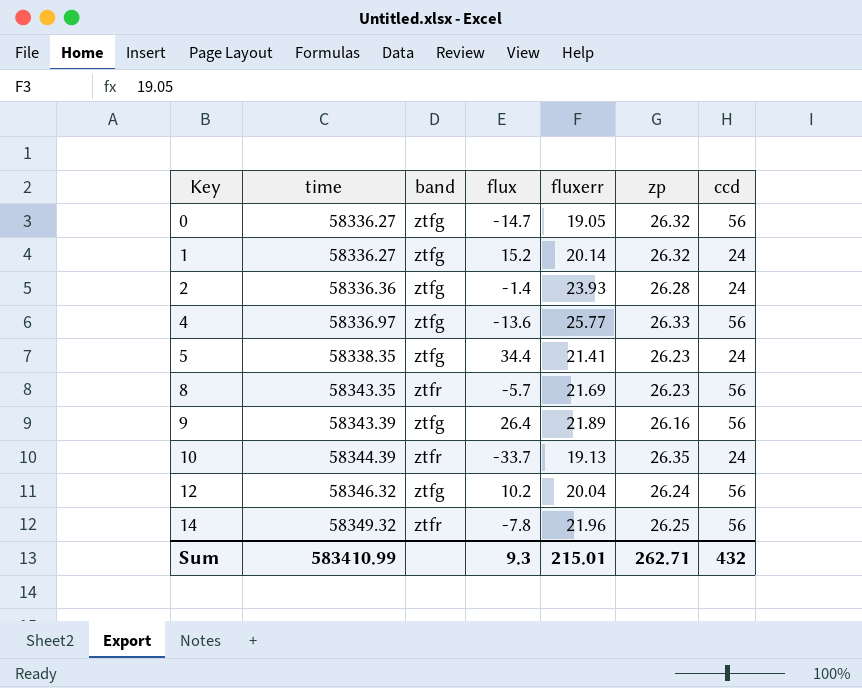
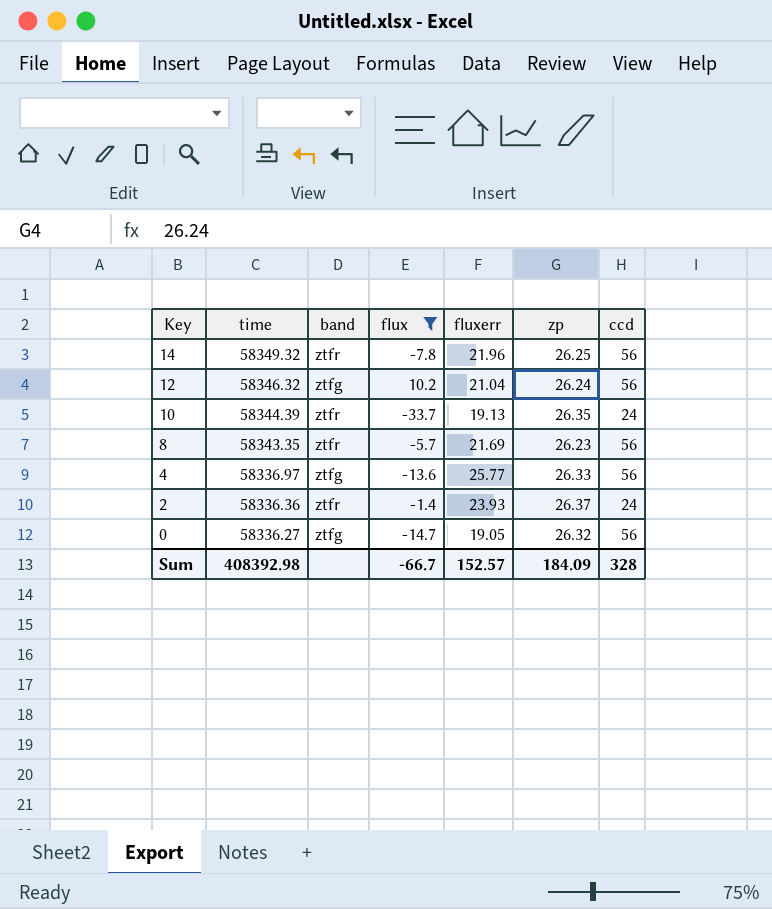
filter: none -> flux <= 10.2
row order: Key ascending -> Key descending
12 | fluxerr: 20.04 -> 21.04
2 | band: ztfg -> ztfr
2 | zp: 26.28 -> 26.37
Sum | time: 583410.99 -> 408392.98
Sum | flux: 9.3 -> -66.7
Sum | fluxerr: 215.01 -> 152.57
Sum | zp: 262.71 -> 184.09
Sum | ccd: 432 -> 328

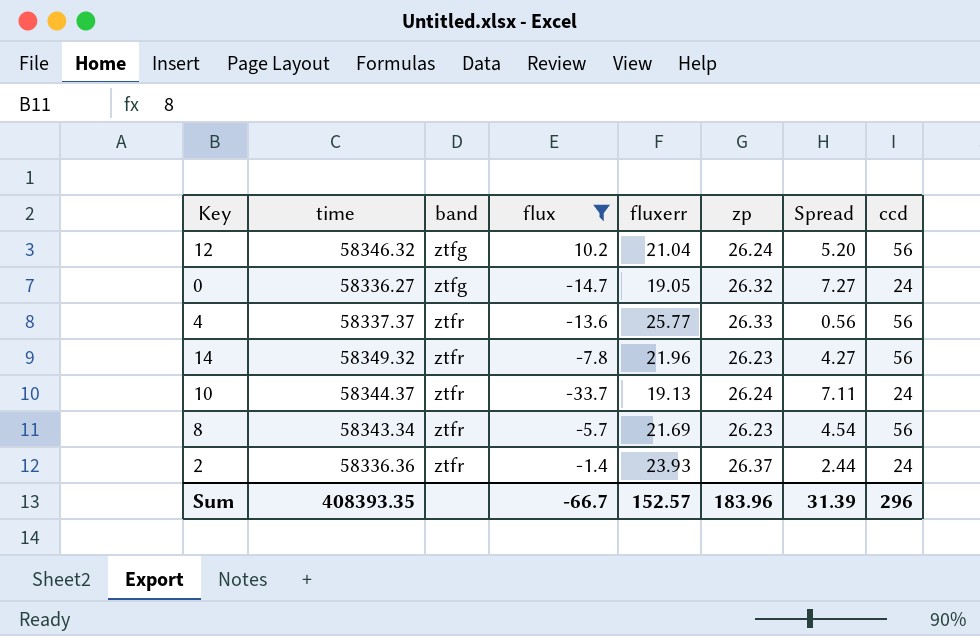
row order: Key descending -> band ascending
column Spread | formula: none -> [zp] - [fluxerr]
0 | ccd: 56 -> 24
4 | time: 58336.97 -> 58337.37
4 | band: ztfg -> ztfr
14 | zp: 26.25 -> 26.23
10 | time: 58344.39 -> 58344.37
10 | zp: 26.35 -> 26.24
8 | time: 58343.35 -> 58343.34
Sum | time: 408392.98 -> 408393.35
Sum | zp: 184.09 -> 183.96
Sum | ccd: 328 -> 296

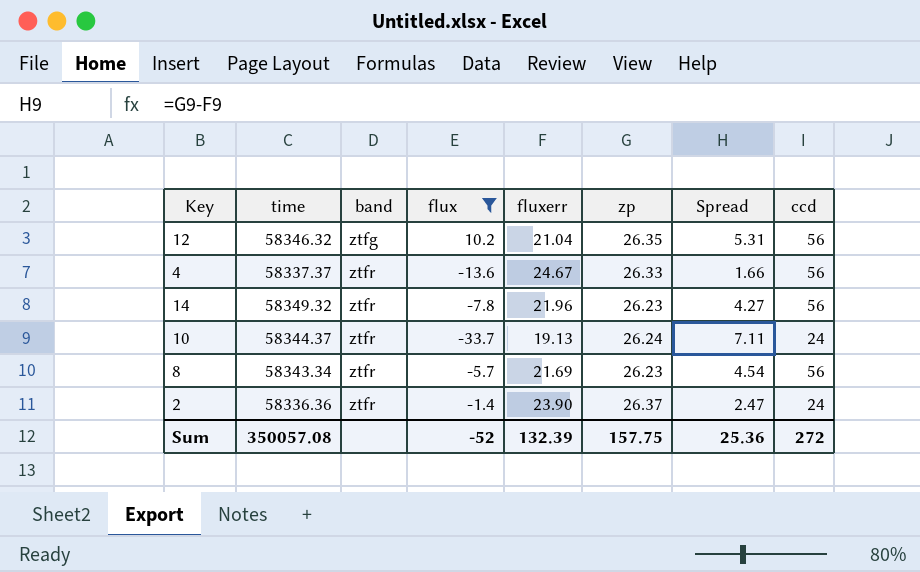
row 0: 58336.27 | ztfg | -14.7 | 19.05 | 26.32 | 7.27 | 24 -> none
12 | zp: 26.24 -> 26.35
12 | Spread: 5.20 -> 5.31
4 | fluxerr: 25.77 -> 24.67
4 | Spread: 0.56 -> 1.66
2 | fluxerr: 23.93 -> 23.90
2 | Spread: 2.44 -> 2.47
Sum | time: 408393.35 -> 350057.08
Sum | flux: -66.7 -> -52
Sum | fluxerr: 152.57 -> 132.39
Sum | zp: 183.96 -> 157.75
Sum | Spread: 31.39 -> 25.36
Sum | ccd: 296 -> 272

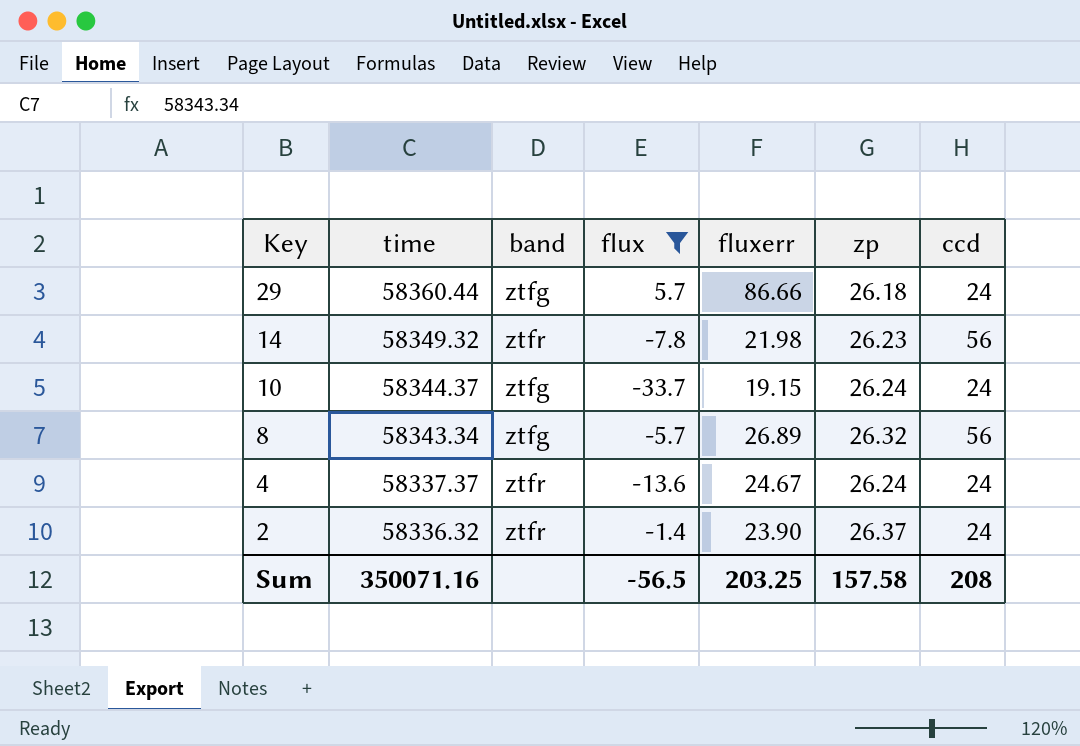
row order: band ascending -> Key descending
column Spread | formula: [zp] - [fluxerr] -> none
row 12: 58346.32 | ztfg | 10.2 | 21.04 | 26.35 | 5.31 | 56 -> none
row 29: none -> 58360.44 | ztfg | 5.7 | 86.66 | 26.18 | 24
14 | fluxerr: 21.96 -> 21.98
10 | band: ztfr -> ztfg
10 | fluxerr: 19.13 -> 19.15
8 | band: ztfr -> ztfg
8 | fluxerr: 21.69 -> 26.89
8 | zp: 26.23 -> 26.32
4 | zp: 26.33 -> 26.24
4 | ccd: 56 -> 24
2 | time: 58336.36 -> 58336.32
Sum | time: 350057.08 -> 350071.16
Sum | flux: -52 -> -56.5
Sum | fluxerr: 132.39 -> 203.25
Sum | zp: 157.75 -> 157.58
Sum | ccd: 272 -> 208

